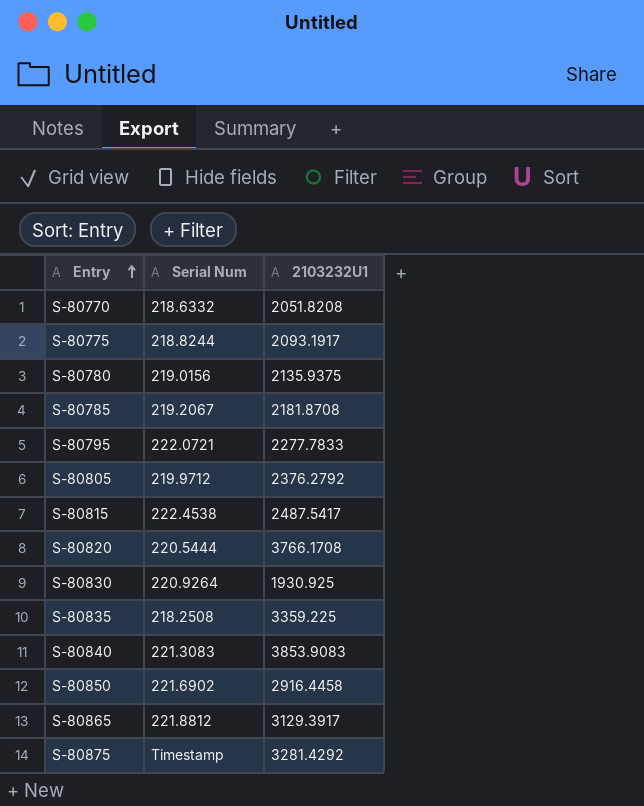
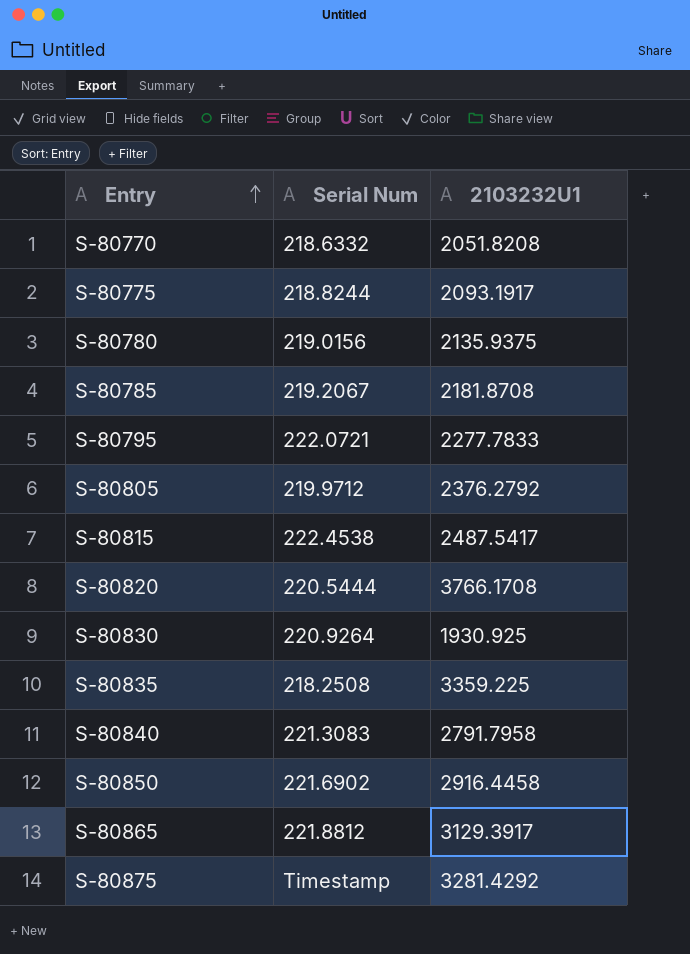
S-80840 | 2103232U1: 3853.9083 -> 2791.7958

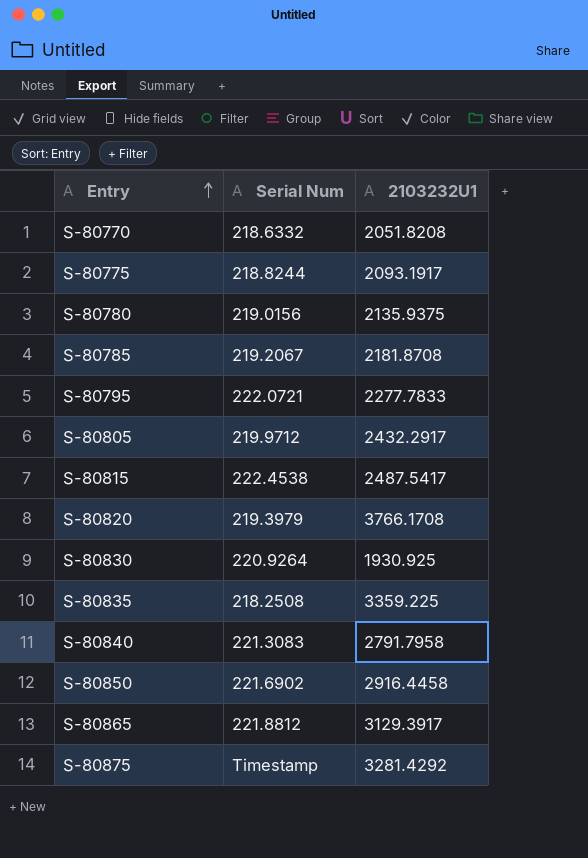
S-80805 | 2103232U1: 2376.2792 -> 2432.2917
S-80820 | Serial Num: 220.5444 -> 219.3979

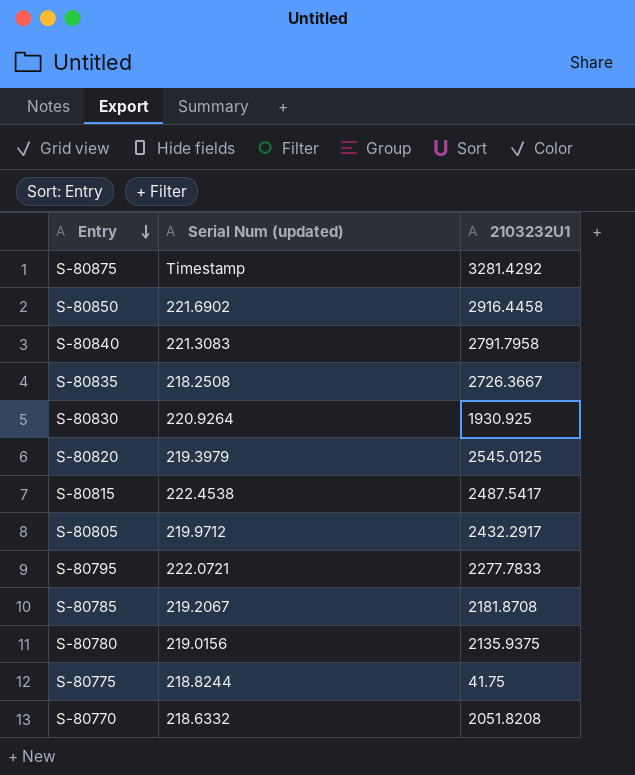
row order: Entry ascending -> Entry descending
column name: Serial Num -> Serial Num (updated)
row S-80865: 221.8812 | 3129.3917 -> none
S-80835 | 2103232U1: 3359.225 -> 2726.3667
S-80820 | 2103232U1: 3766.1708 -> 2545.0125
S-80775 | 2103232U1: 2093.1917 -> 41.75

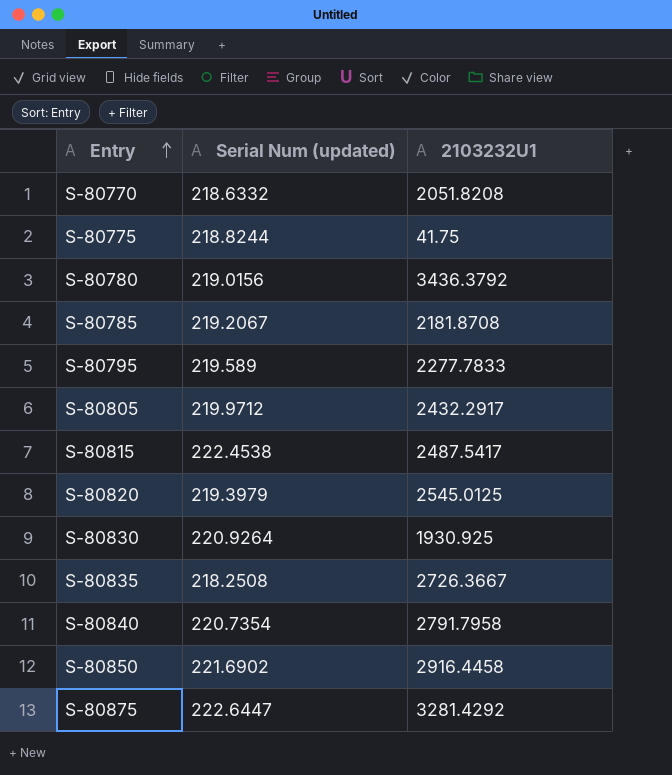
row order: Entry descending -> Entry ascending
S-80780 | 2103232U1: 2135.9375 -> 3436.3792
S-80795 | Serial Num (updated): 222.0721 -> 219.589
S-80840 | Serial Num (updated): 221.3083 -> 220.7354
S-80875 | Serial Num (updated): Timestamp -> 222.6447

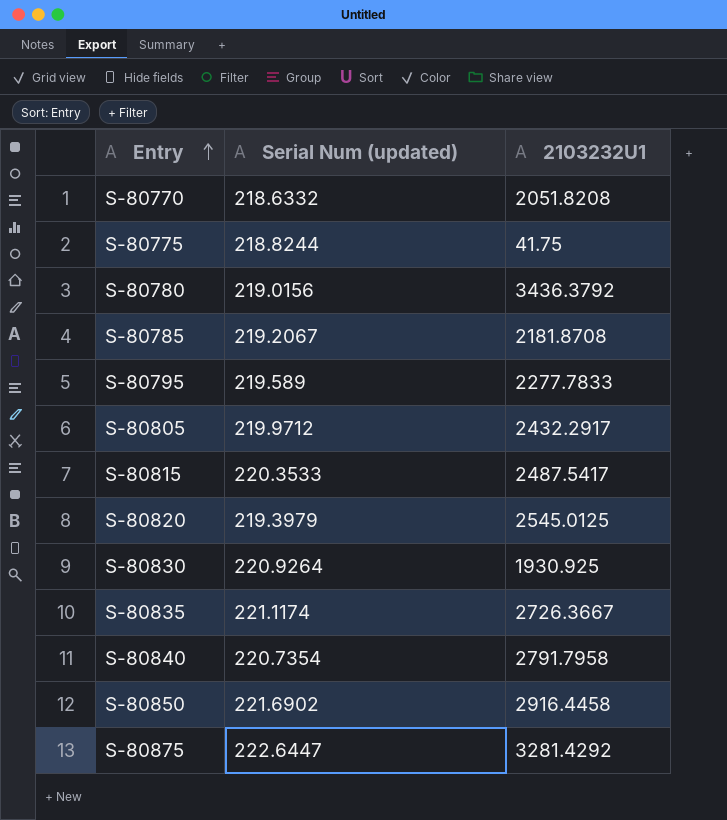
S-80815 | Serial Num (updated): 222.4538 -> 220.3533
S-80835 | Serial Num (updated): 218.2508 -> 221.1174

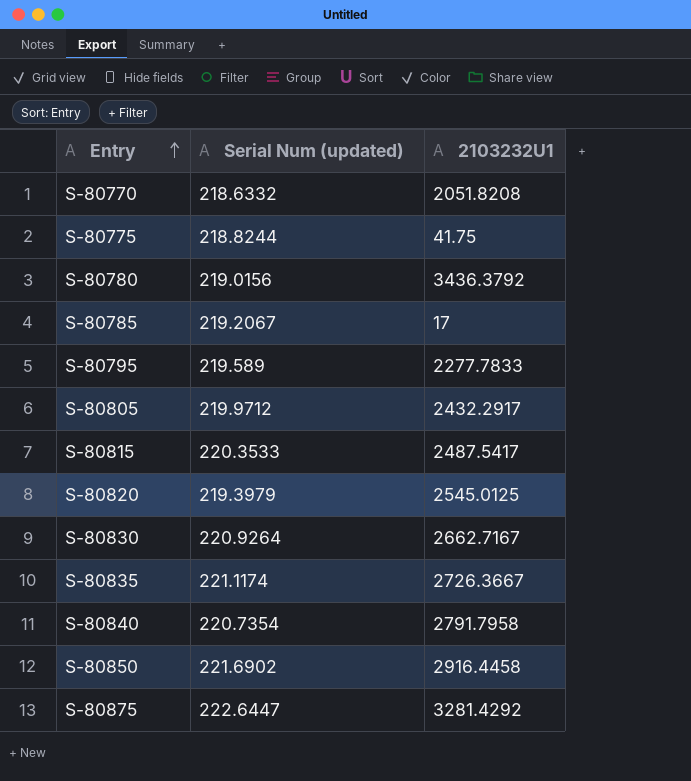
S-80785 | 2103232U1: 2181.8708 -> 17
S-80830 | 2103232U1: 1930.925 -> 2662.7167

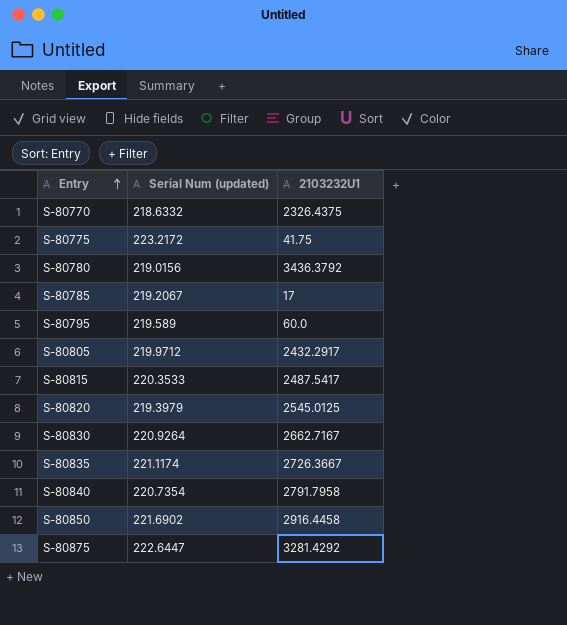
S-80770 | 2103232U1: 2051.8208 -> 2326.4375
S-80775 | Serial Num (updated): 218.8244 -> 223.2172
S-80795 | 2103232U1: 2277.7833 -> 60.0

